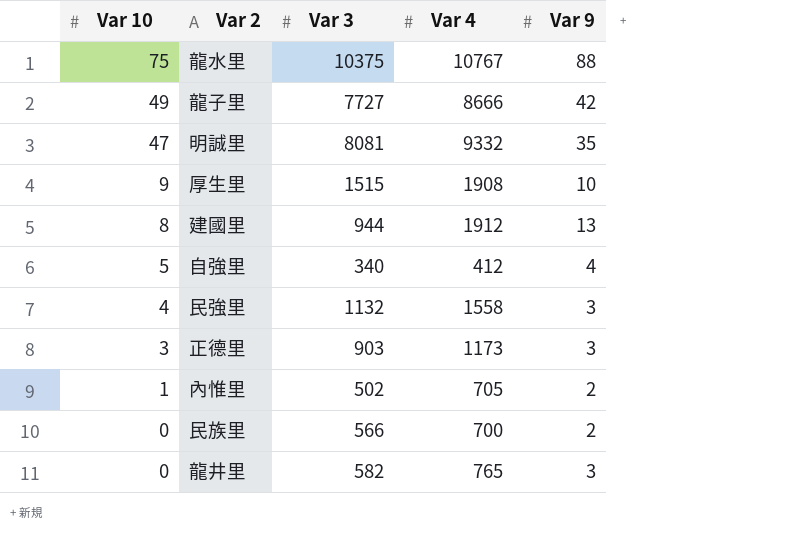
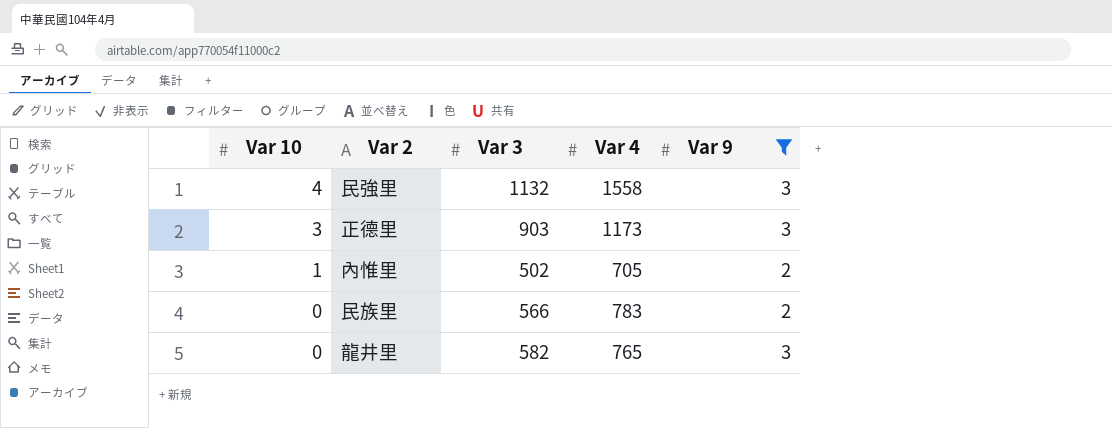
filter: none -> Var 9 <= 3
民族里 | Var 4: 700 -> 783

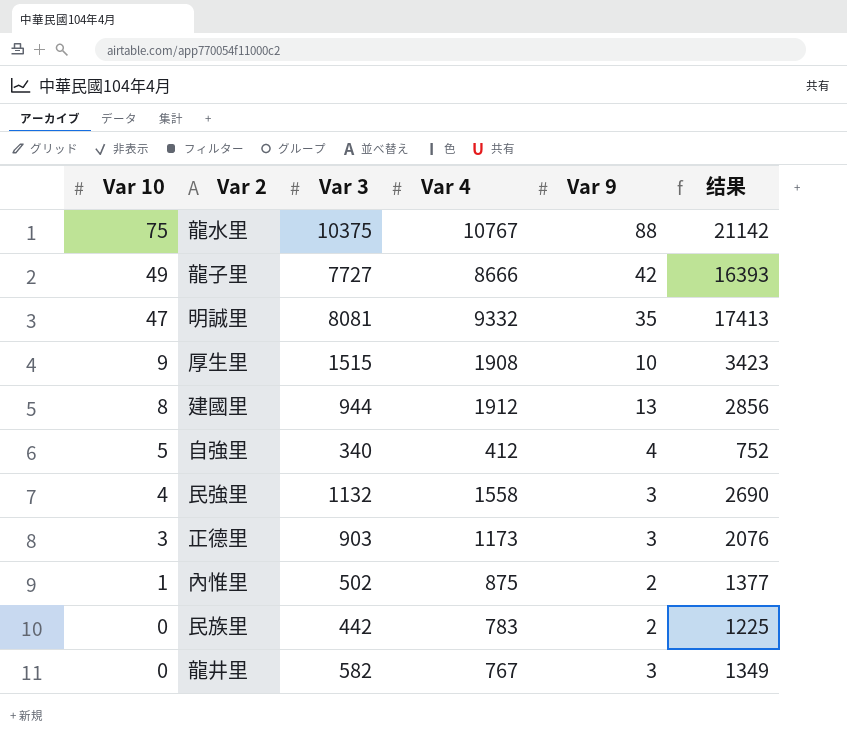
filter: Var 9 <= 3 -> none
column 结果 | formula: none -> [Var 3] + [Var 4]
內惟里 | Var 4: 705 -> 875
民族里 | Var 3: 566 -> 442
龍井里 | Var 4: 765 -> 767

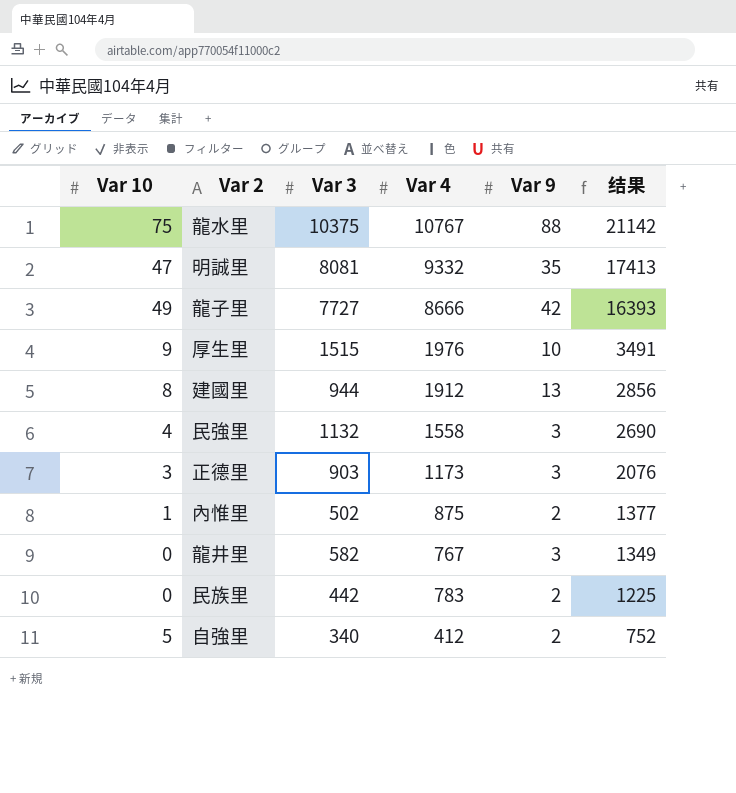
row order: Var 10 descending -> 结果 descending
厚生里 | Var 4: 1908 -> 1976
厚生里 | 结果: 3423 -> 3491
自強里 | Var 9: 4 -> 2

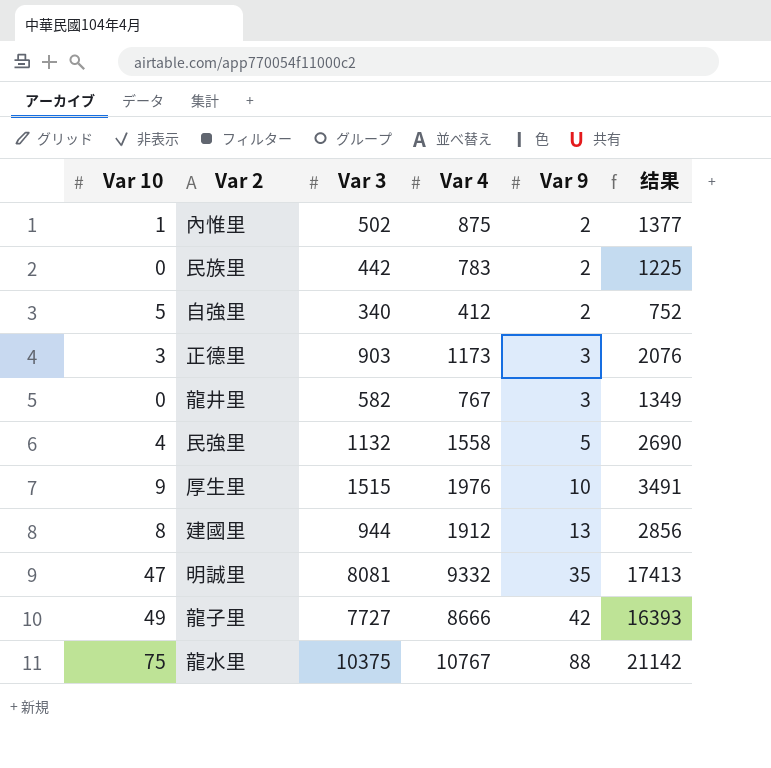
row order: 结果 descending -> Var 9 ascending
民強里 | Var 9: 3 -> 5

